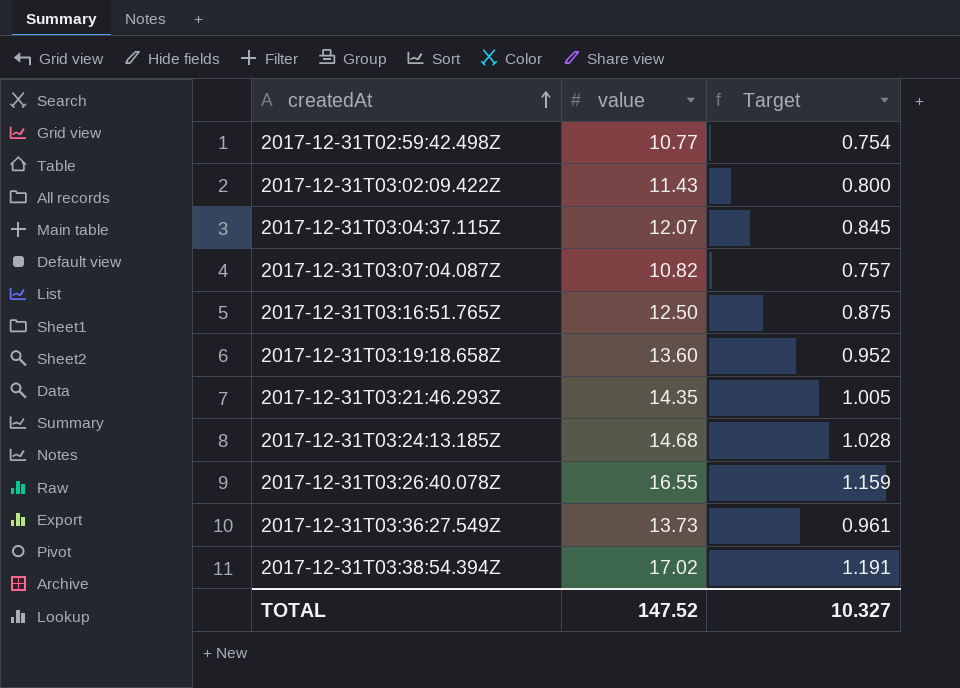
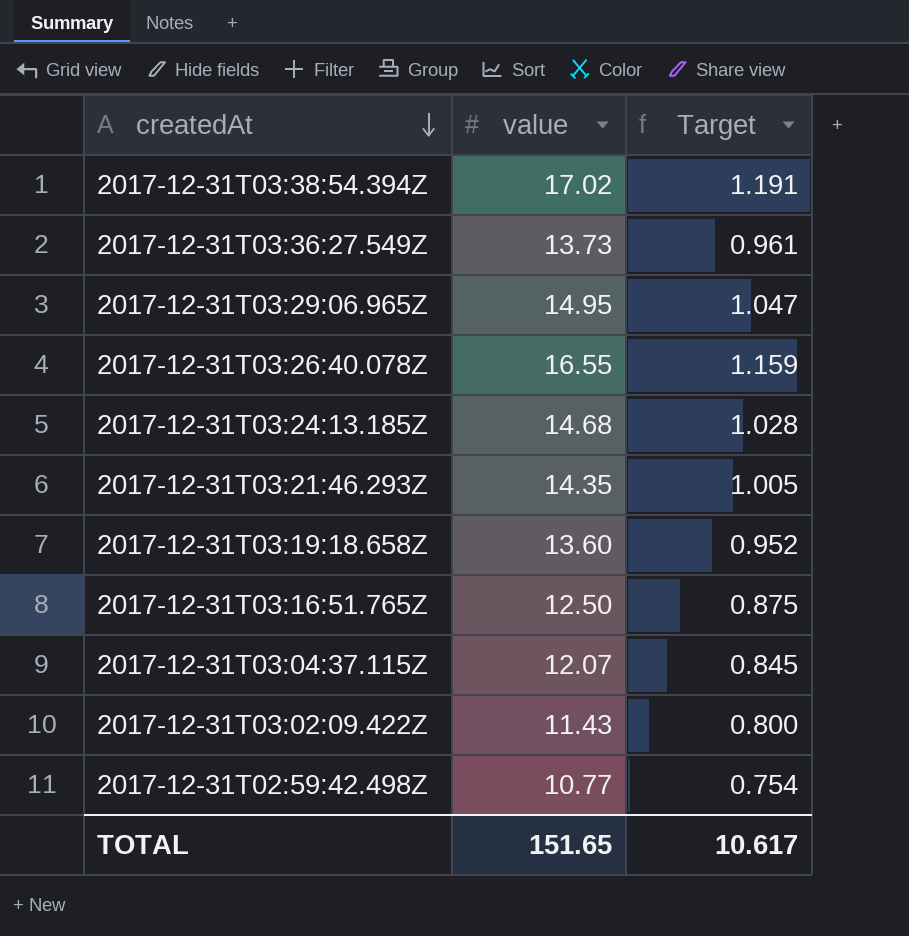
row order: createdAt ascending -> createdAt descending
row 2017-12-31T03:07:04.087Z: 10.82 | 0.757 -> none
row 2017-12-31T03:29:06.965Z: none -> 14.95 | 1.047
TOTAL | value: 147.52 -> 151.65
TOTAL | Target: 10.327 -> 10.617

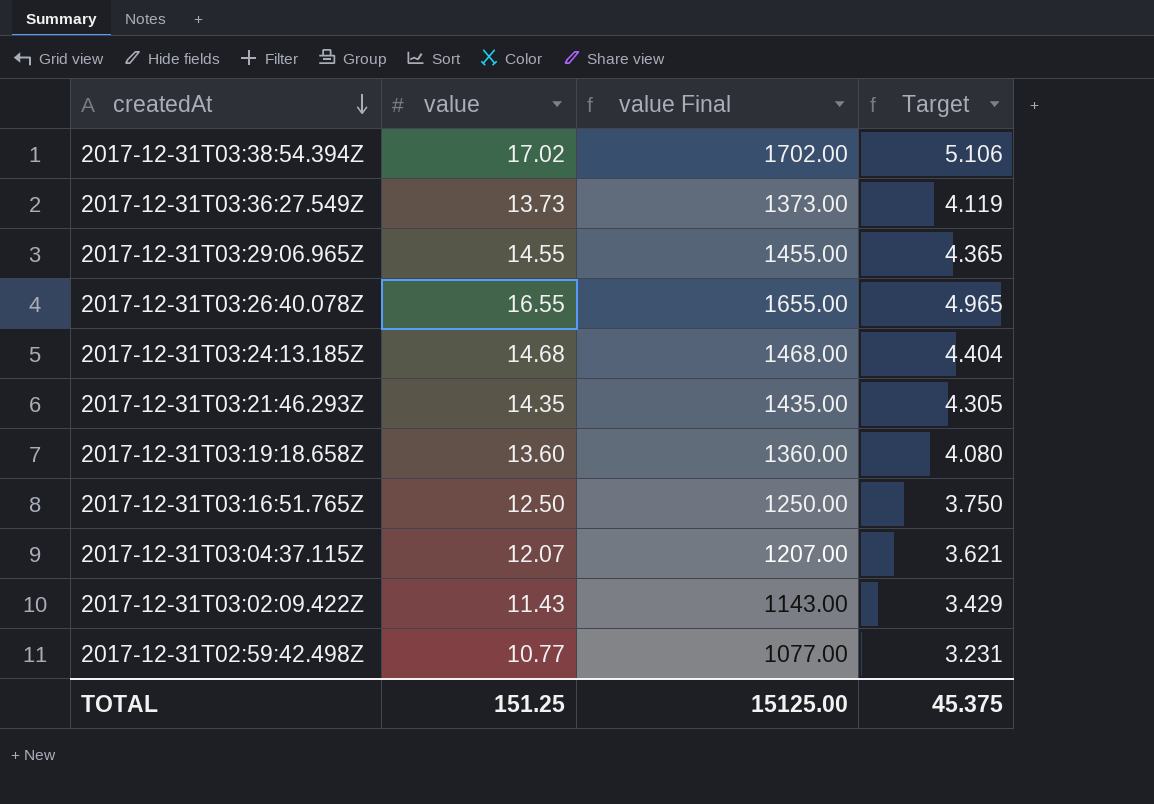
column value Final | formula: none -> [value] * 100
column Target | formula: [value] * 0.07 -> [value] * 0.3
2017-12-31T03:29:06.965Z | value: 14.95 -> 14.55
TOTAL | value: 151.65 -> 151.25
TOTAL | Target: 10.617 -> 45.375

